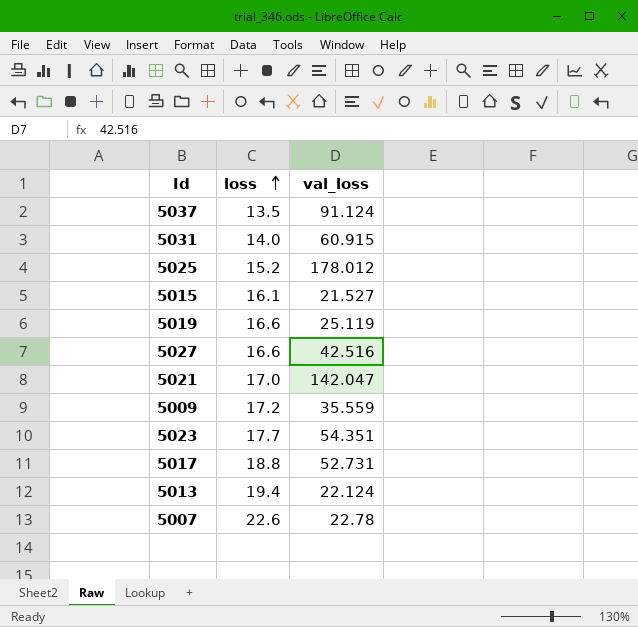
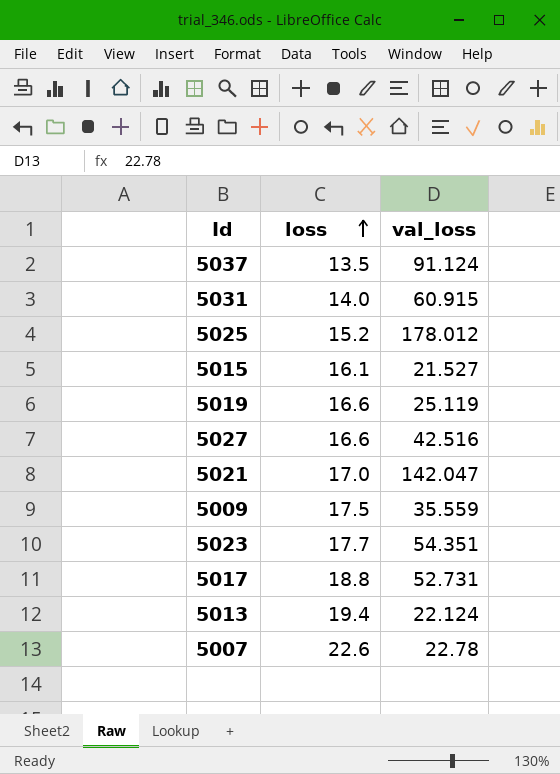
5009 | loss: 17.2 -> 17.5

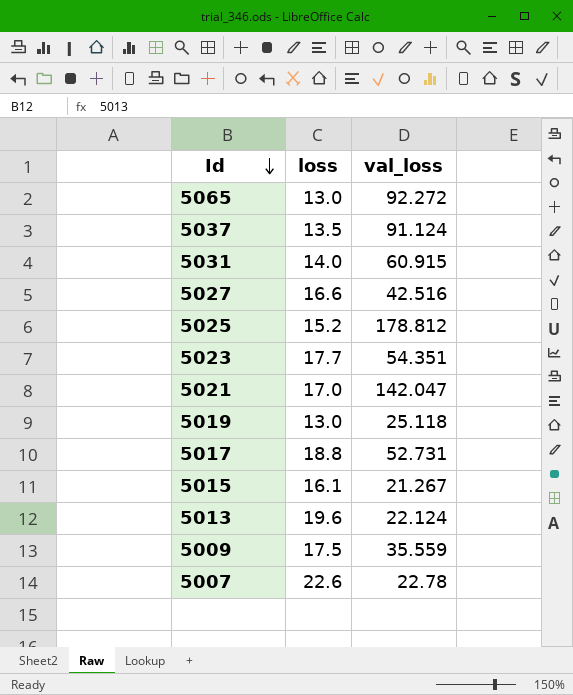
row order: loss ascending -> Id descending
row 5065: none -> 13.0 | 92.272
5025 | val_loss: 178.012 -> 178.812
5019 | loss: 16.6 -> 13.0
5019 | val_loss: 25.119 -> 25.118
5015 | val_loss: 21.527 -> 21.267
5013 | loss: 19.4 -> 19.6

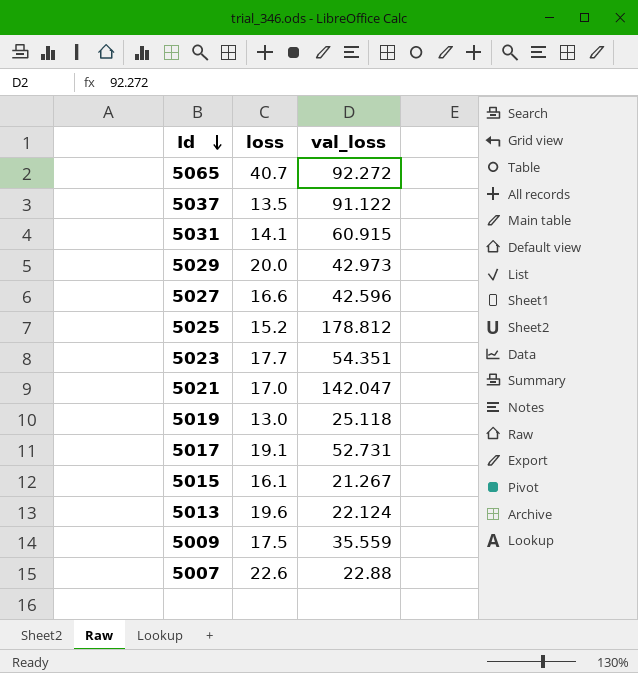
5065 | loss: 13.0 -> 40.7
5037 | val_loss: 91.124 -> 91.122
5031 | loss: 14.0 -> 14.1
row 5029: none -> 20.0 | 42.973
5027 | val_loss: 42.516 -> 42.596
5017 | loss: 18.8 -> 19.1
5007 | val_loss: 22.78 -> 22.88

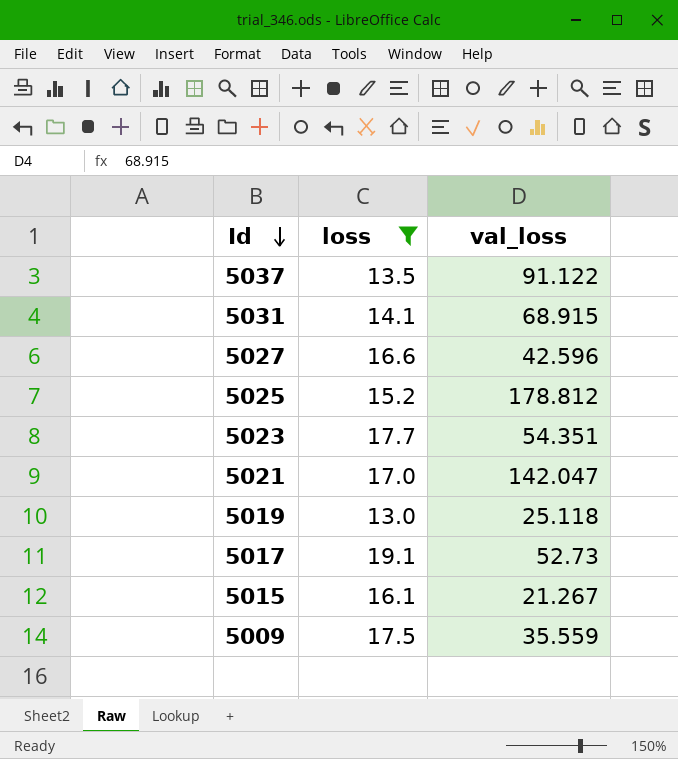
filter: none -> loss <= 19.1
5031 | val_loss: 60.915 -> 68.915
5017 | val_loss: 52.731 -> 52.73

